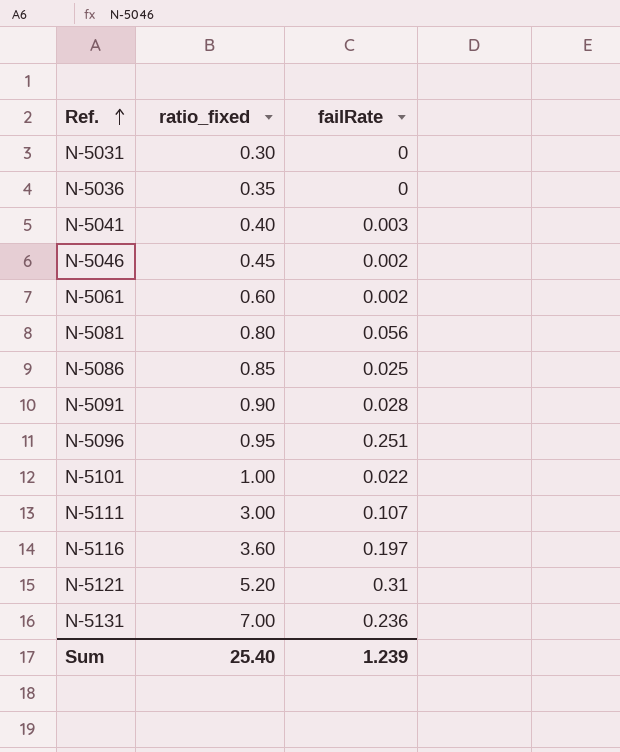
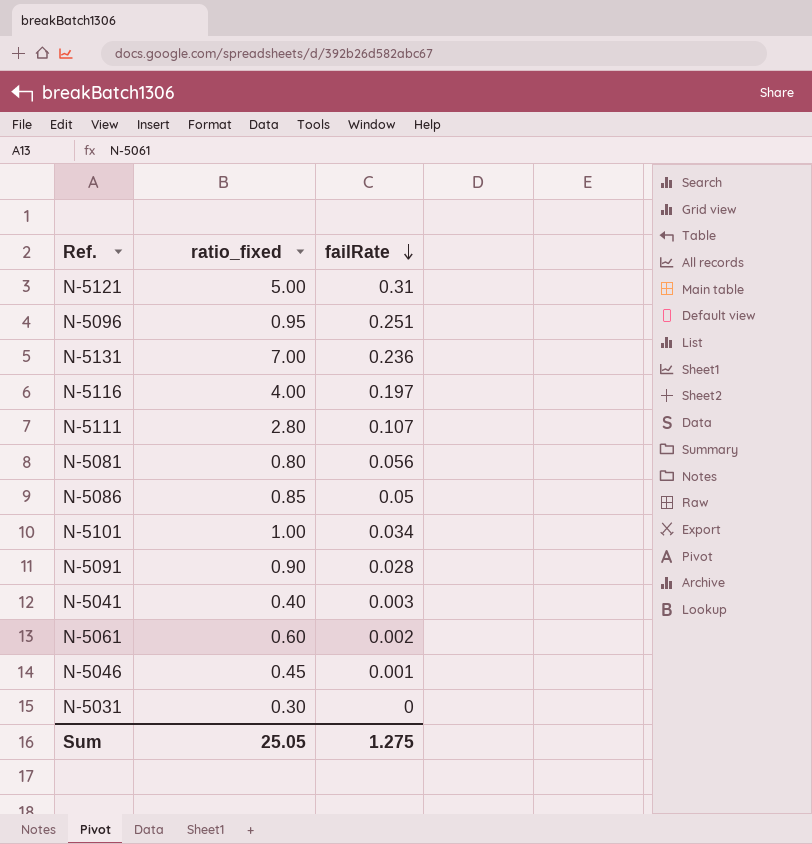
row order: Ref. ascending -> failRate descending
row N-5036: 0.35 | 0 -> none
N-5121 | ratio_fixed: 5.20 -> 5.00
N-5116 | ratio_fixed: 3.60 -> 4.00
N-5111 | ratio_fixed: 3.00 -> 2.80
N-5086 | failRate: 0.025 -> 0.05
N-5101 | failRate: 0.022 -> 0.034
N-5046 | failRate: 0.002 -> 0.001
Sum | ratio_fixed: 25.40 -> 25.05
Sum | failRate: 1.239 -> 1.275

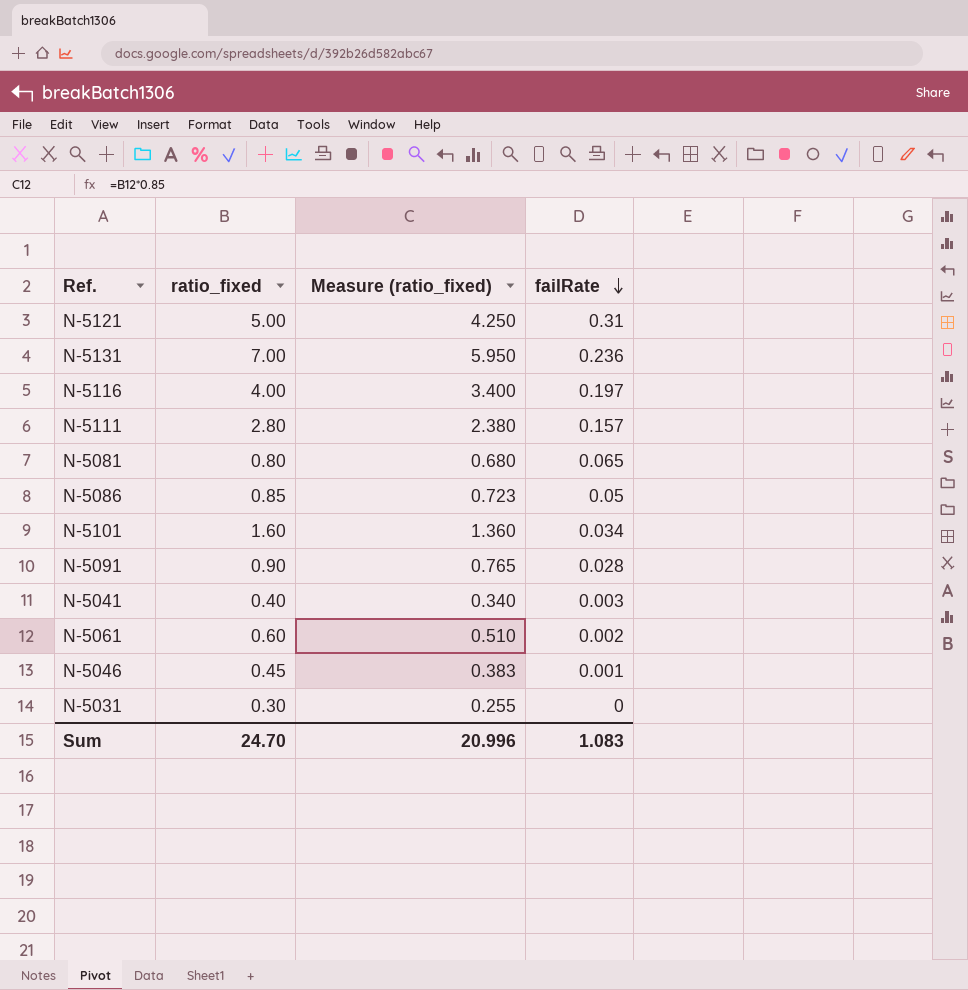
column Measure (ratio_fixed) | formula: none -> [ratio_fixed] * 0.85
row N-5096: 0.95 | 0.251 -> none
N-5111 | failRate: 0.107 -> 0.157
N-5081 | failRate: 0.056 -> 0.065
N-5101 | ratio_fixed: 1.00 -> 1.60
Sum | ratio_fixed: 25.05 -> 24.70
Sum | failRate: 1.275 -> 1.083

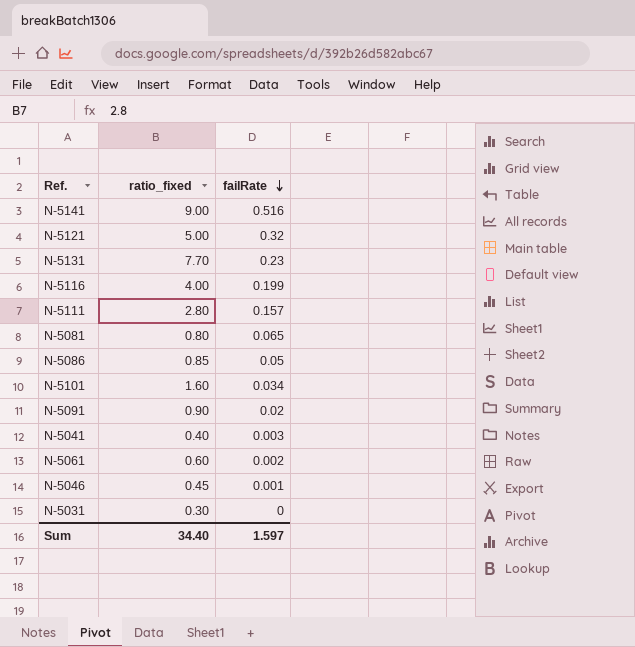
column Measure (ratio_fixed) | formula: [ratio_fixed] * 0.85 -> none
row N-5141: none -> 9.00 | 0.516
N-5121 | failRate: 0.31 -> 0.32
N-5131 | ratio_fixed: 7.00 -> 7.70
N-5131 | failRate: 0.236 -> 0.23
N-5116 | failRate: 0.197 -> 0.199
N-5091 | failRate: 0.028 -> 0.02
Sum | ratio_fixed: 24.70 -> 34.40
Sum | failRate: 1.083 -> 1.597

